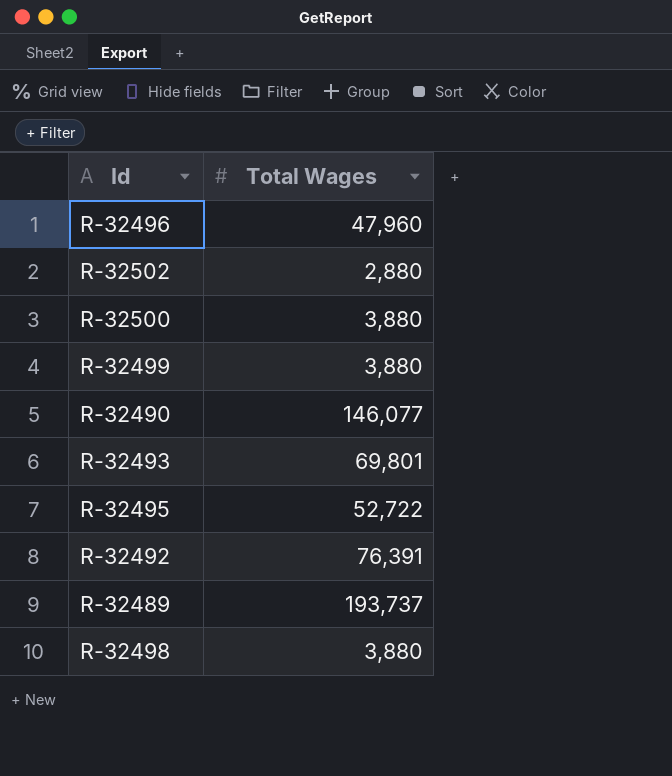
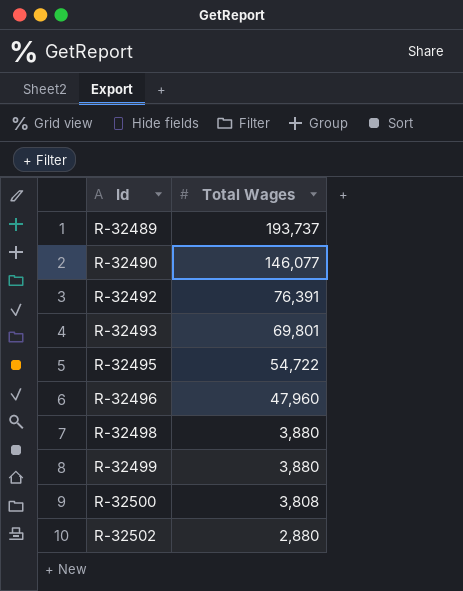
row order: none -> Id ascending
R-32495 | Total Wages: 52,722 -> 54,722
R-32500 | Total Wages: 3,880 -> 3,808

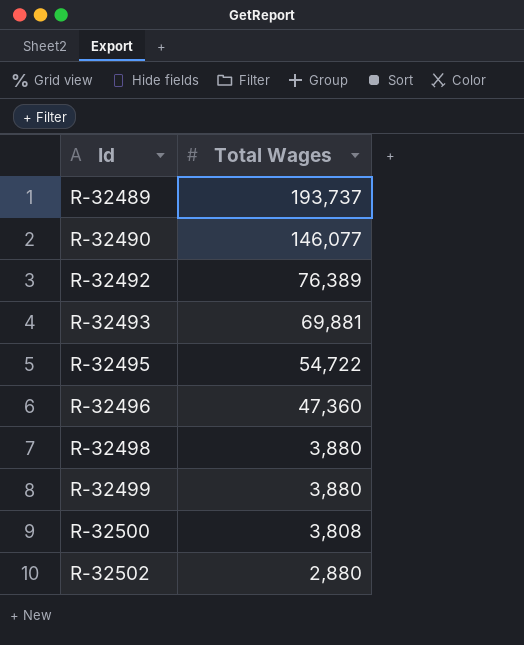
R-32492 | Total Wages: 76,391 -> 76,389
R-32493 | Total Wages: 69,801 -> 69,881
R-32496 | Total Wages: 47,960 -> 47,360

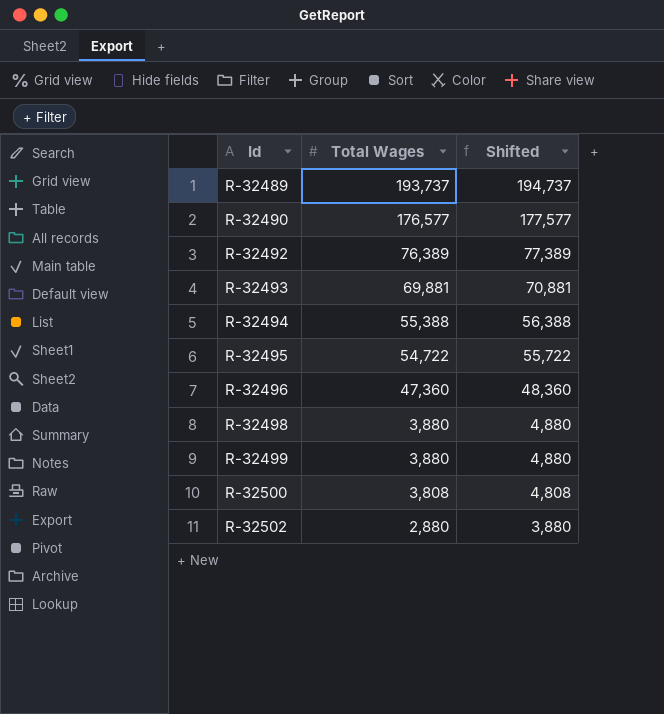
column Shifted | formula: none -> [Total Wages] + 1000
R-32490 | Total Wages: 146,077 -> 176,577
row R-32494: none -> 55,388 | 56,388

